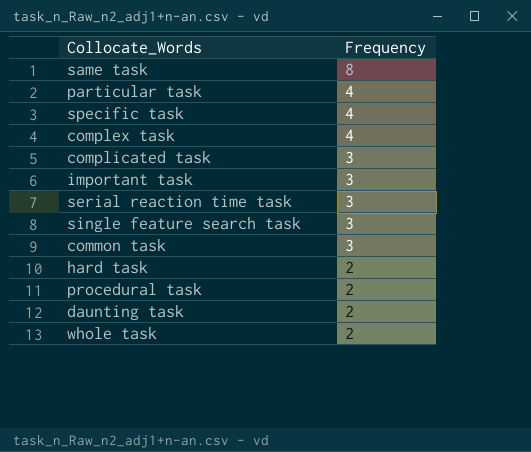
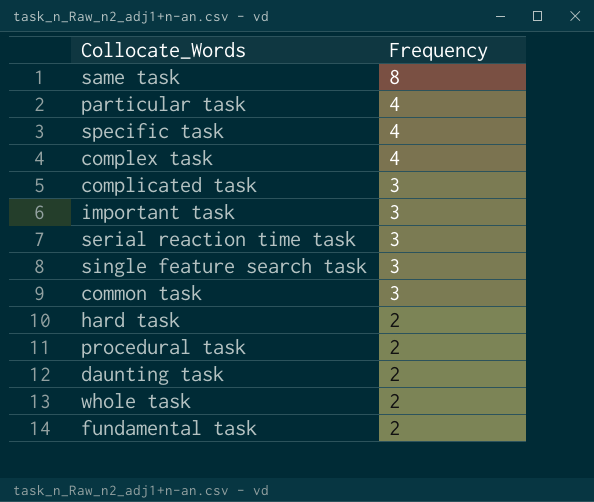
row fundamental task: none -> 2

